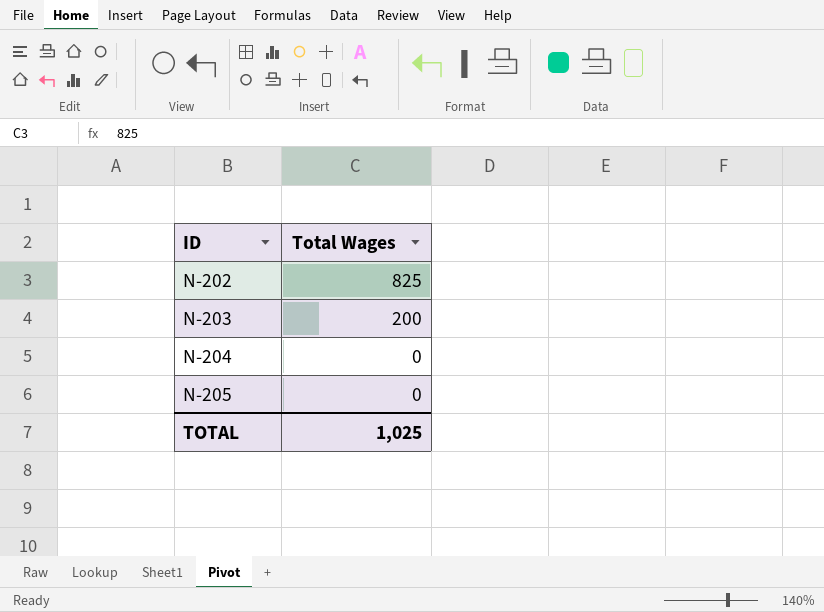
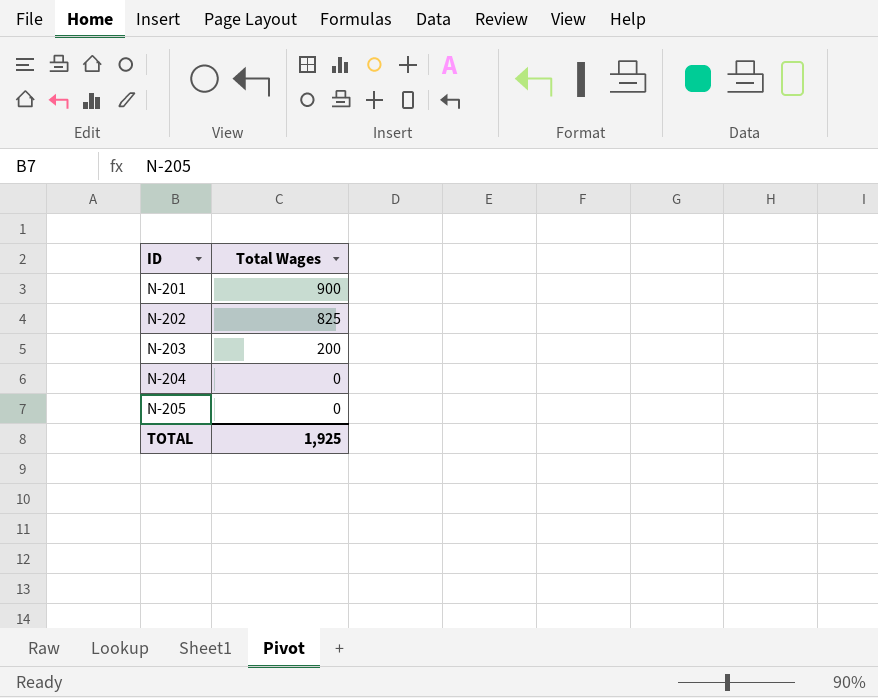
row N-201: none -> 900
TOTAL | Total Wages: 1,025 -> 1,925

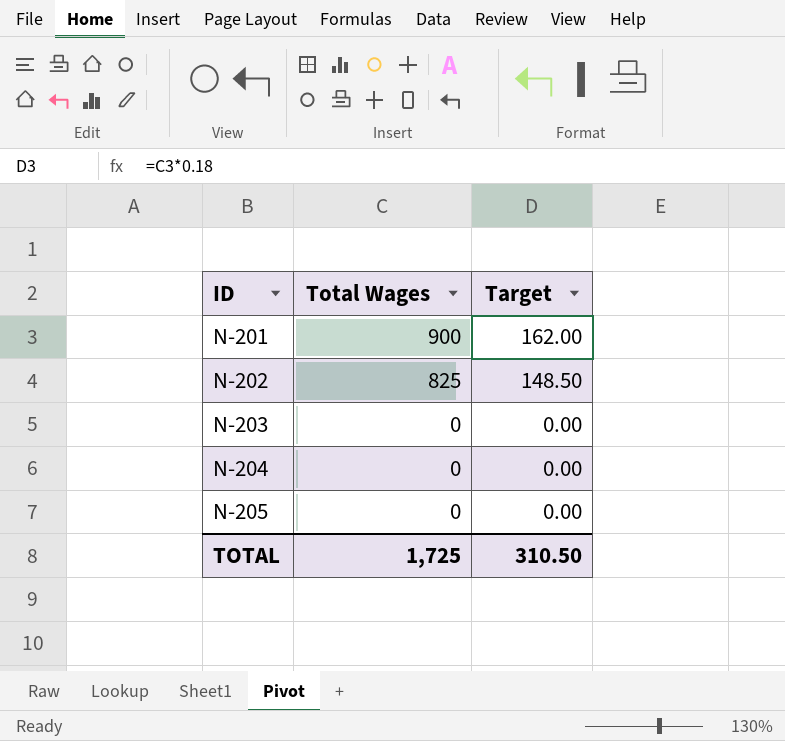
column Target | formula: none -> [Total Wages] * 0.18
N-203 | Total Wages: 200 -> 0
TOTAL | Total Wages: 1,925 -> 1,725

